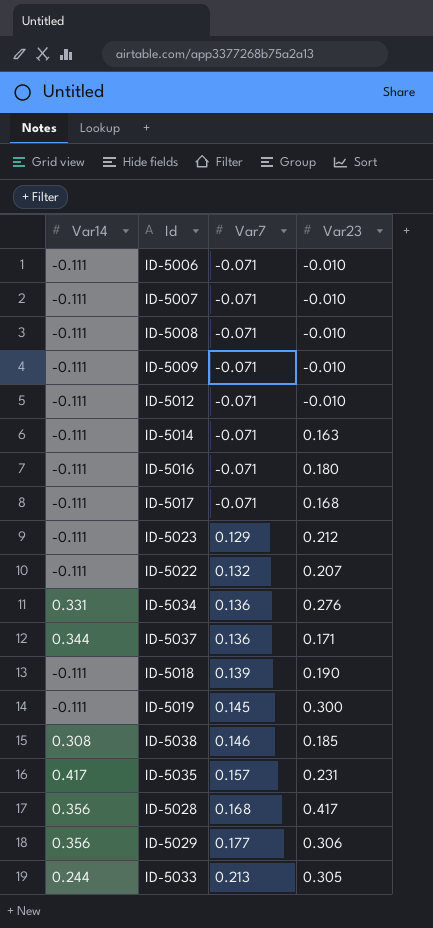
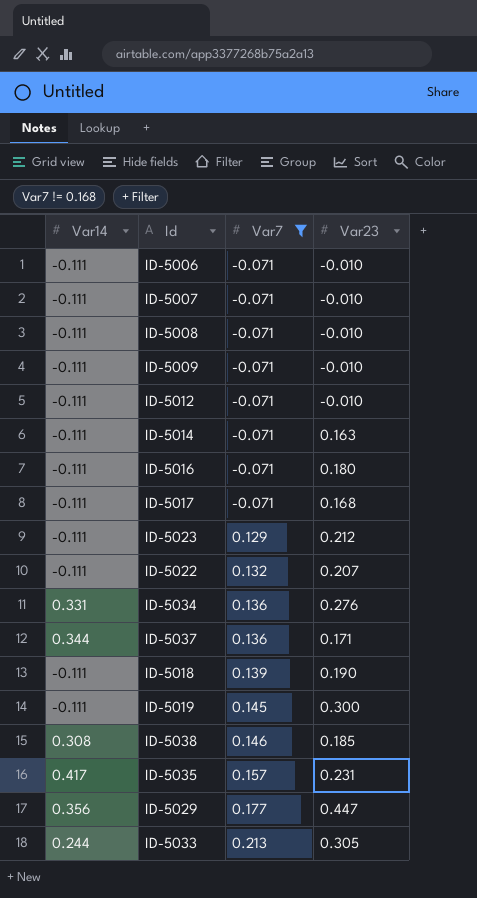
filter: none -> Var7 != 0.168
ID-5029 | Var23: 0.306 -> 0.447

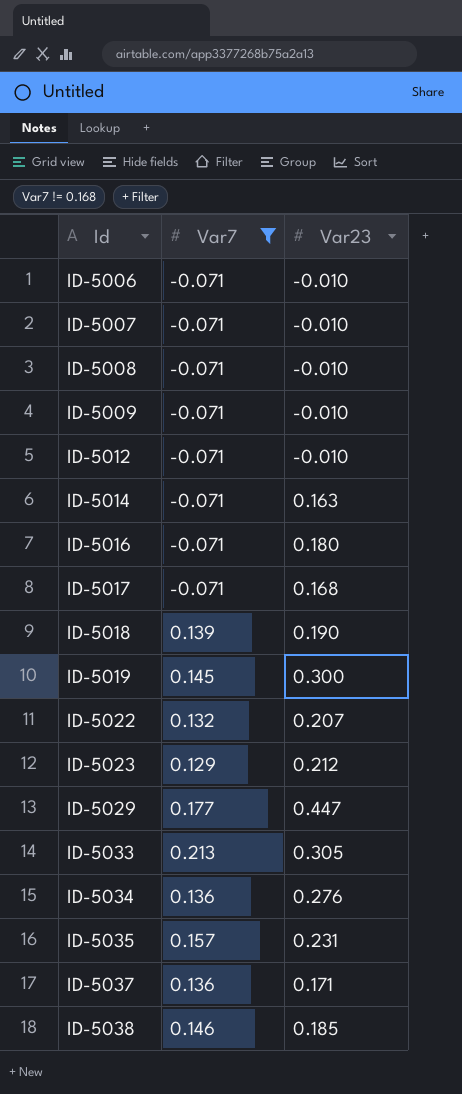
row order: Var7 ascending -> Id ascending
column Var14 | position: 1 -> none

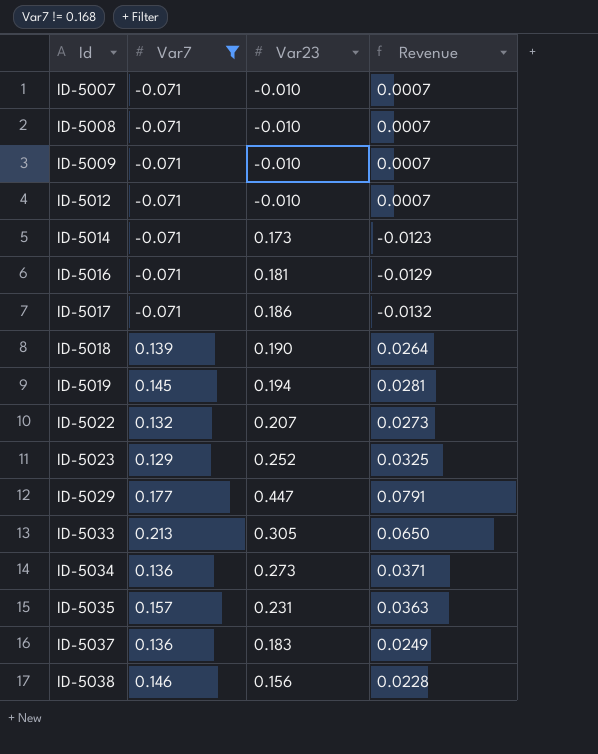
column Revenue | formula: none -> [Var7] * [Var23]
row ID-5006: -0.071 | -0.010 -> none
ID-5014 | Var23: 0.163 -> 0.173
ID-5016 | Var23: 0.180 -> 0.181
ID-5017 | Var23: 0.168 -> 0.186
ID-5019 | Var23: 0.300 -> 0.194
ID-5023 | Var23: 0.212 -> 0.252
ID-5034 | Var23: 0.276 -> 0.273
ID-5037 | Var23: 0.171 -> 0.183
ID-5038 | Var23: 0.185 -> 0.156

